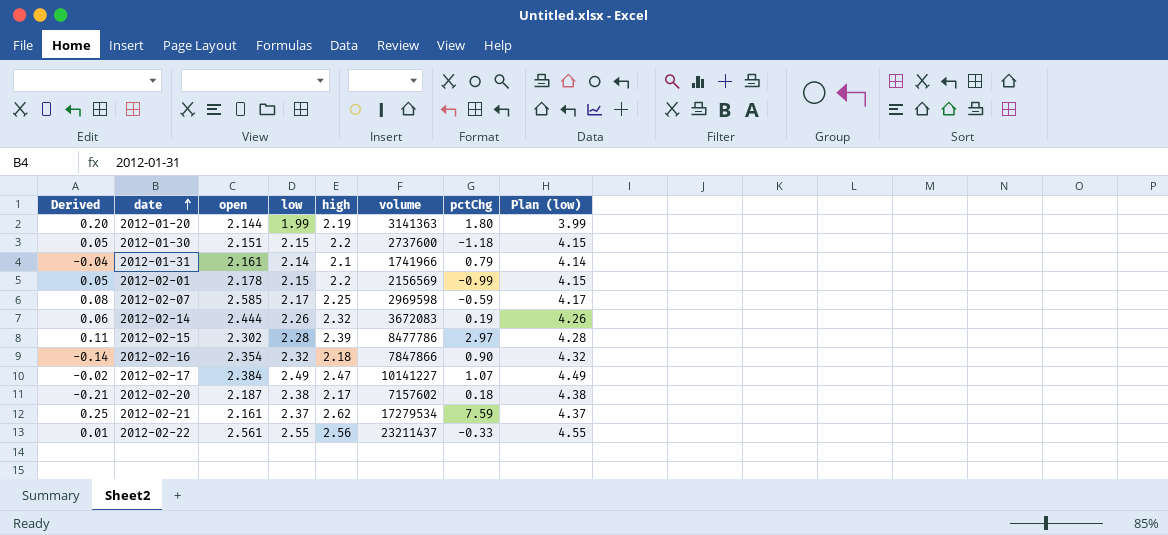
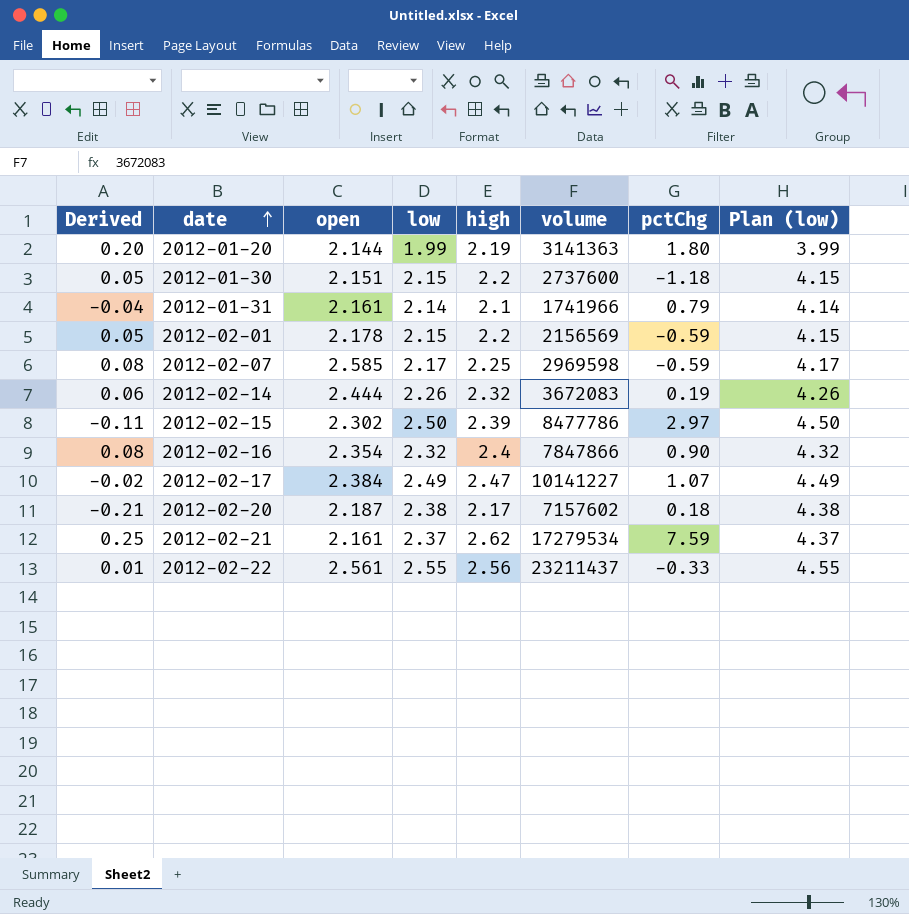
2012-02-01 | pctChg: -0.99 -> -0.59
2012-02-15 | Derived: 0.11 -> -0.11
2012-02-15 | low: 2.28 -> 2.50
2012-02-15 | Plan (low): 4.28 -> 4.50
2012-02-16 | Derived: -0.14 -> 0.08
2012-02-16 | high: 2.18 -> 2.4

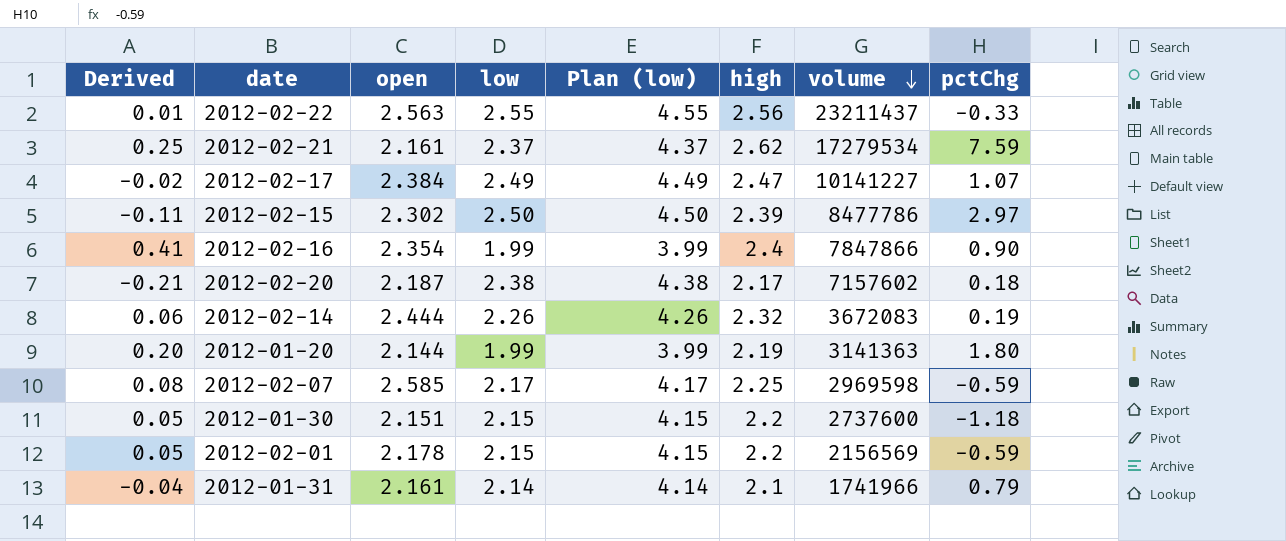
row order: date ascending -> volume descending
column Plan (low) | position: 8 -> 5
2012-02-22 | open: 2.561 -> 2.563
2012-02-16 | Derived: 0.08 -> 0.41
2012-02-16 | low: 2.32 -> 1.99
2012-02-16 | Plan (low): 4.32 -> 3.99

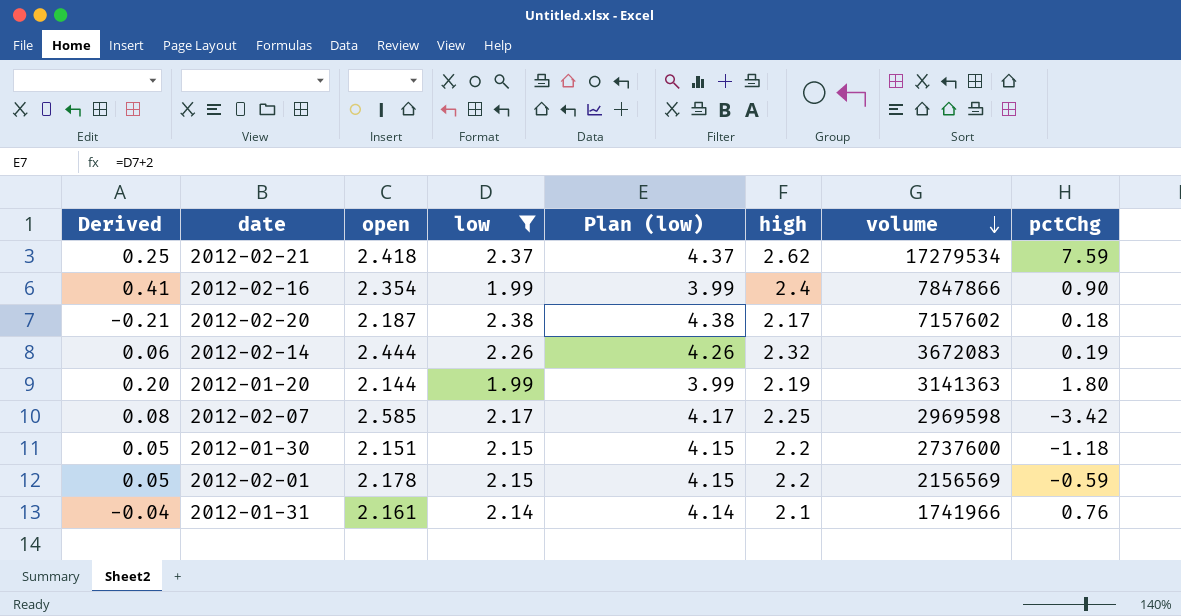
filter: none -> low <= 2.38
2012-02-21 | open: 2.161 -> 2.418
2012-02-07 | pctChg: -0.59 -> -3.42
2012-01-31 | pctChg: 0.79 -> 0.76

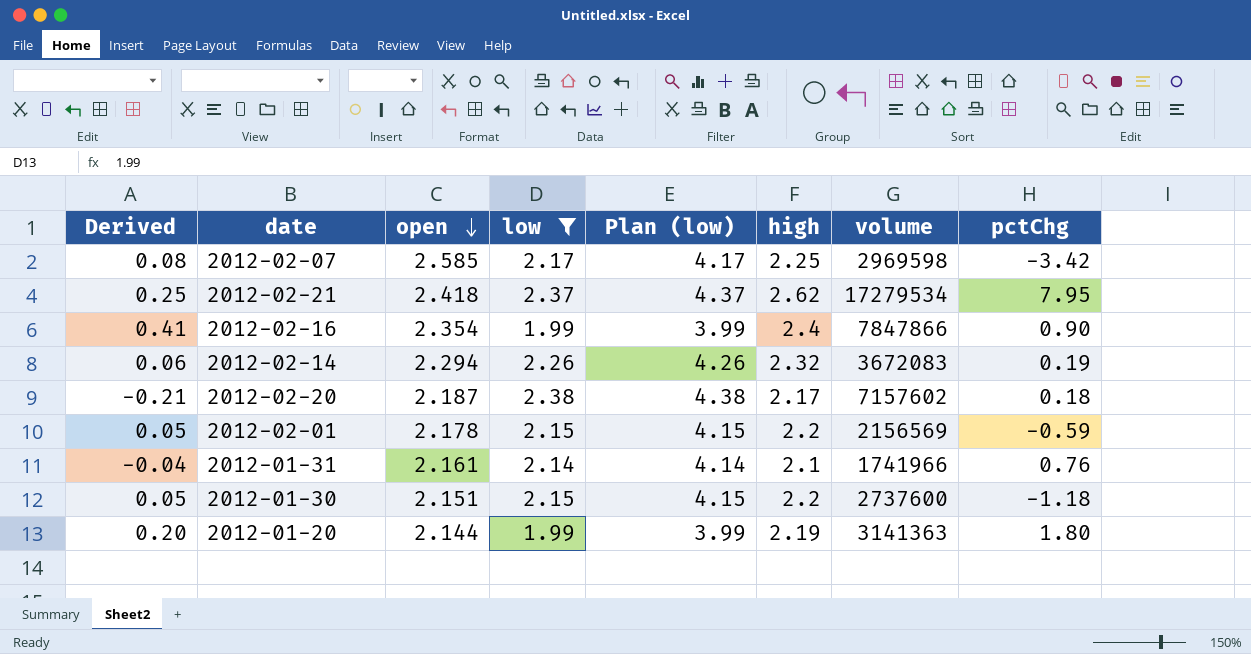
row order: volume descending -> open descending
2012-02-21 | pctChg: 7.59 -> 7.95
2012-02-14 | open: 2.444 -> 2.294

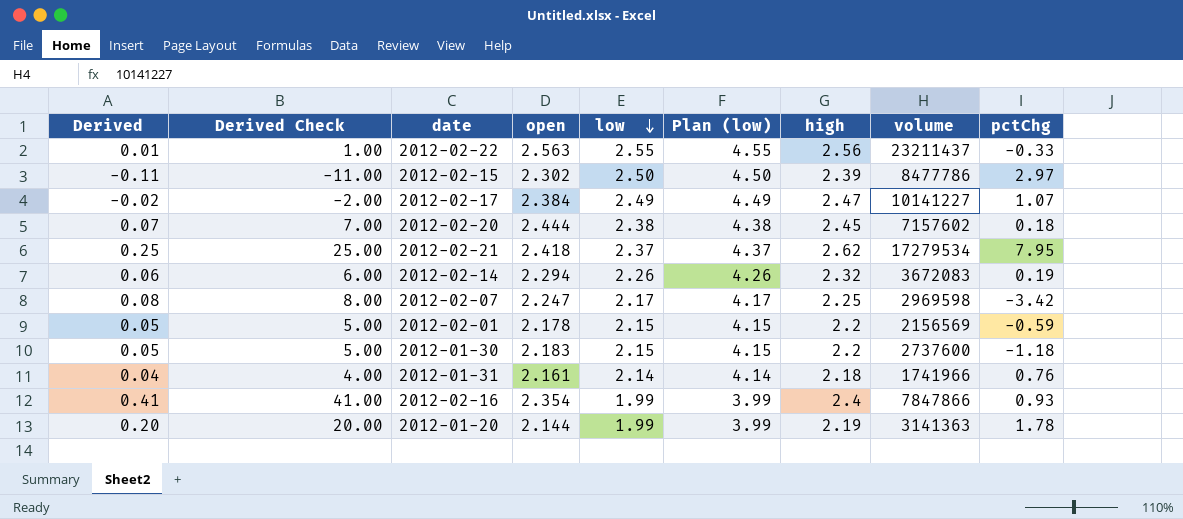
filter: low <= 2.38 -> none
row order: open descending -> low descending
column Derived Check | formula: none -> [Derived] * 100
2012-02-20 | Derived: -0.21 -> 0.07
2012-02-20 | open: 2.187 -> 2.444
2012-02-20 | high: 2.17 -> 2.45
2012-02-07 | open: 2.585 -> 2.247
2012-01-30 | open: 2.151 -> 2.183
2012-01-31 | Derived: -0.04 -> 0.04
2012-01-31 | high: 2.1 -> 2.18
2012-02-16 | pctChg: 0.90 -> 0.93
2012-01-20 | pctChg: 1.80 -> 1.78

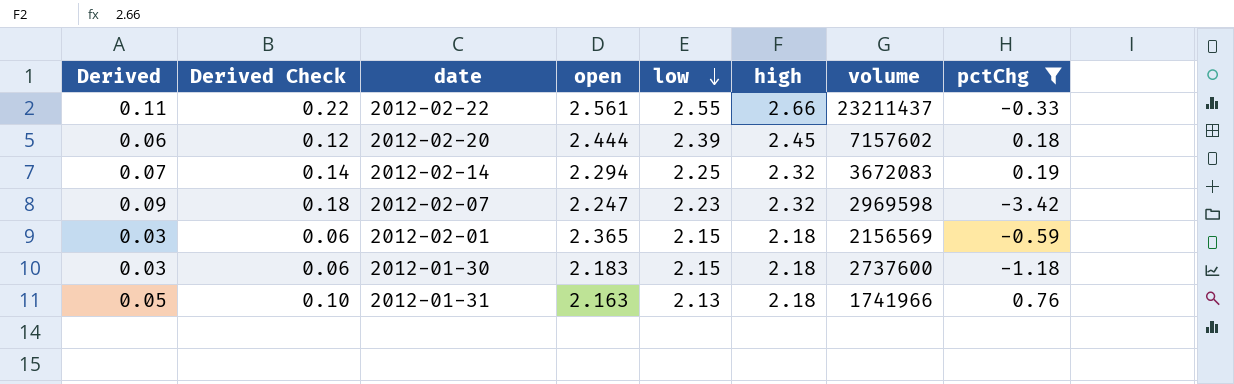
filter: none -> pctChg <= 0.76
column Plan (low) | formula: [low] + 2 -> none
column Derived Check | formula: [Derived] * 100 -> [Derived] * 2
2012-02-22 | Derived: 0.01 -> 0.11
2012-02-22 | open: 2.563 -> 2.561
2012-02-22 | high: 2.56 -> 2.66
2012-02-20 | Derived: 0.07 -> 0.06
2012-02-20 | low: 2.38 -> 2.39
2012-02-14 | Derived: 0.06 -> 0.07
2012-02-14 | low: 2.26 -> 2.25
2012-02-07 | Derived: 0.08 -> 0.09
2012-02-07 | low: 2.17 -> 2.23
2012-02-07 | high: 2.25 -> 2.32
2012-02-01 | Derived: 0.05 -> 0.03
2012-02-01 | open: 2.178 -> 2.365
2012-02-01 | high: 2.2 -> 2.18
2012-01-30 | Derived: 0.05 -> 0.03
2012-01-30 | high: 2.2 -> 2.18
2012-01-31 | Derived: 0.04 -> 0.05
2012-01-31 | open: 2.161 -> 2.163
2012-01-31 | low: 2.14 -> 2.13

